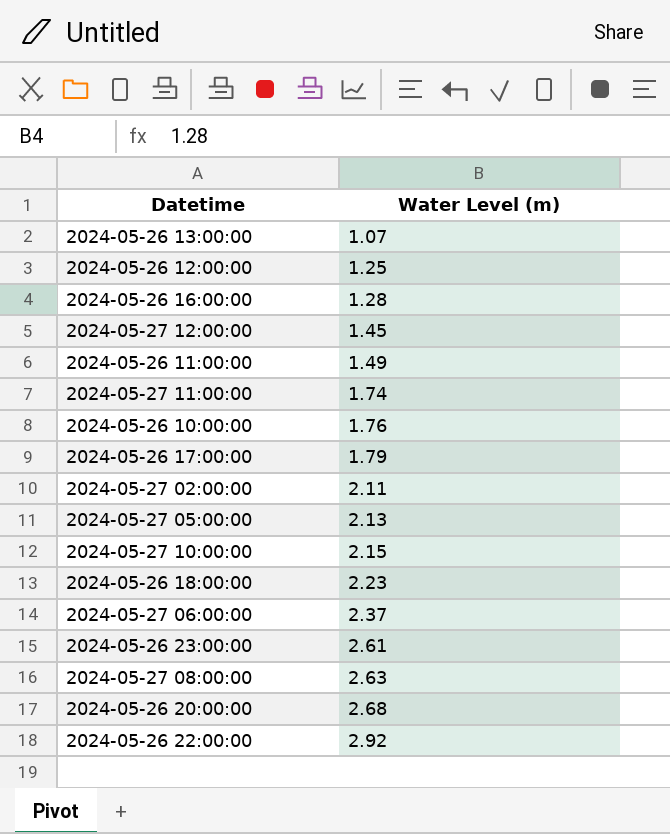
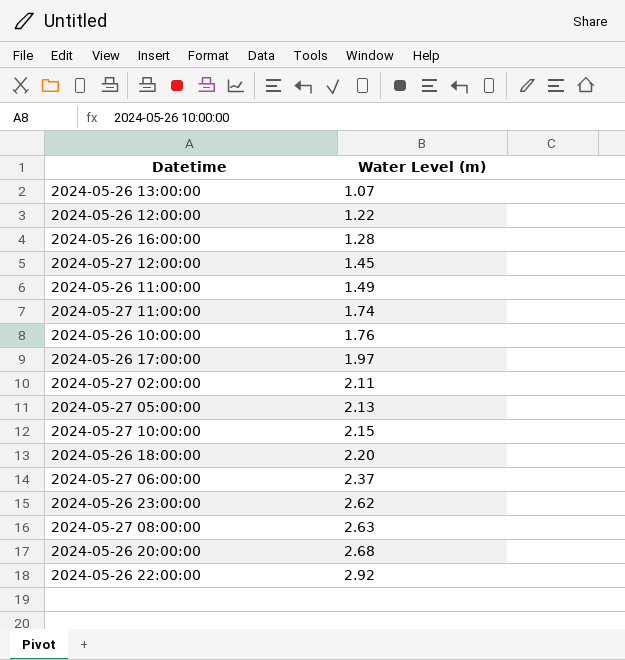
2024-05-26 12:00:00 | Water Level (m): 1.25 -> 1.22
2024-05-26 17:00:00 | Water Level (m): 1.79 -> 1.97
2024-05-26 18:00:00 | Water Level (m): 2.23 -> 2.20
2024-05-26 23:00:00 | Water Level (m): 2.61 -> 2.62

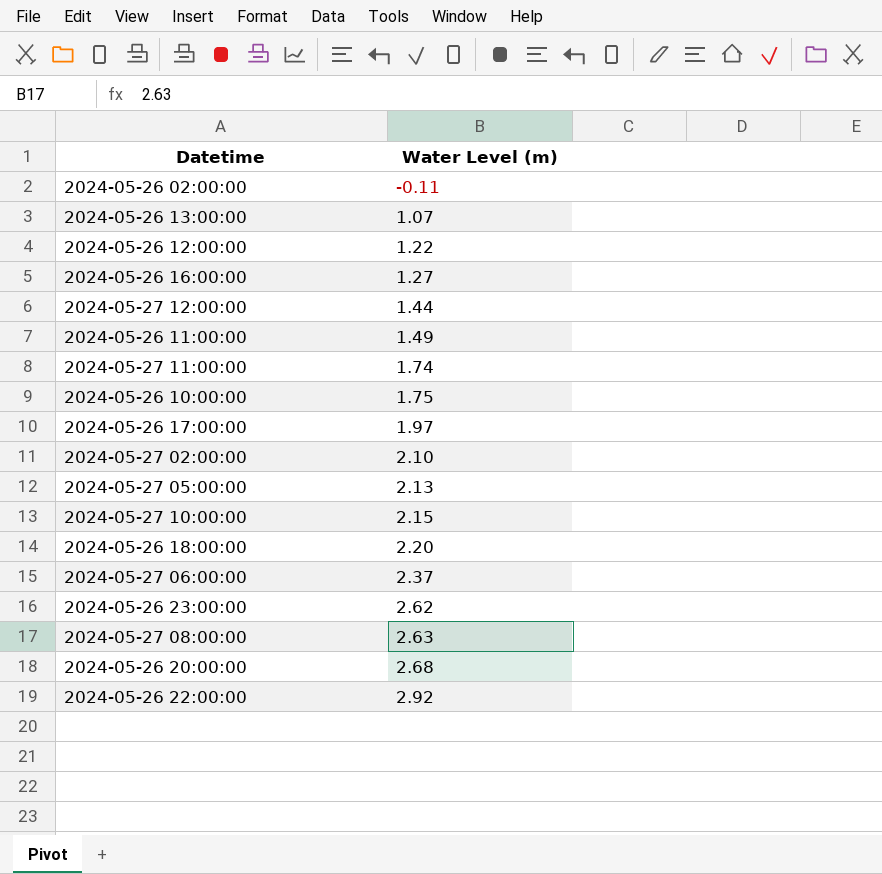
row 2024-05-26 02:00:00: none -> -0.11
2024-05-26 16:00:00 | Water Level (m): 1.28 -> 1.27
2024-05-27 12:00:00 | Water Level (m): 1.45 -> 1.44
2024-05-26 10:00:00 | Water Level (m): 1.76 -> 1.75
2024-05-27 02:00:00 | Water Level (m): 2.11 -> 2.10

